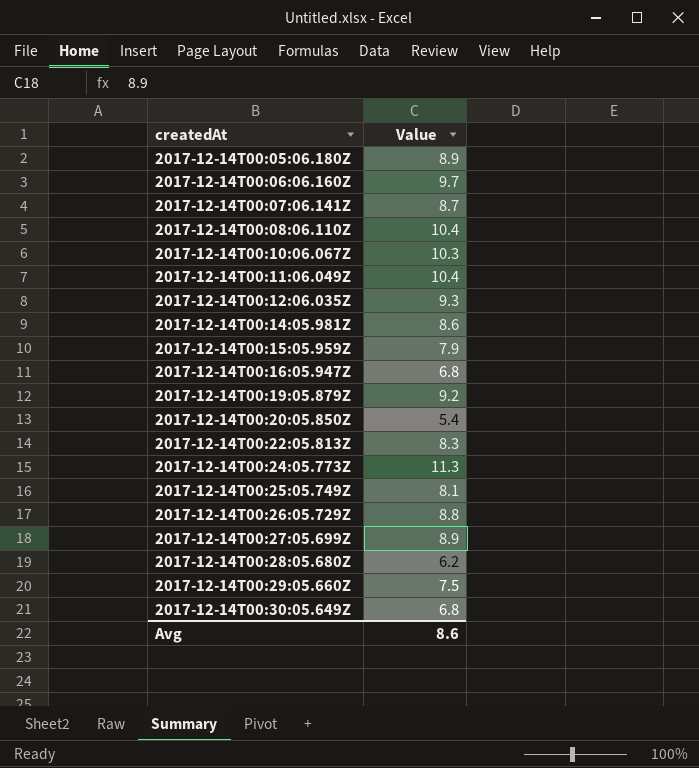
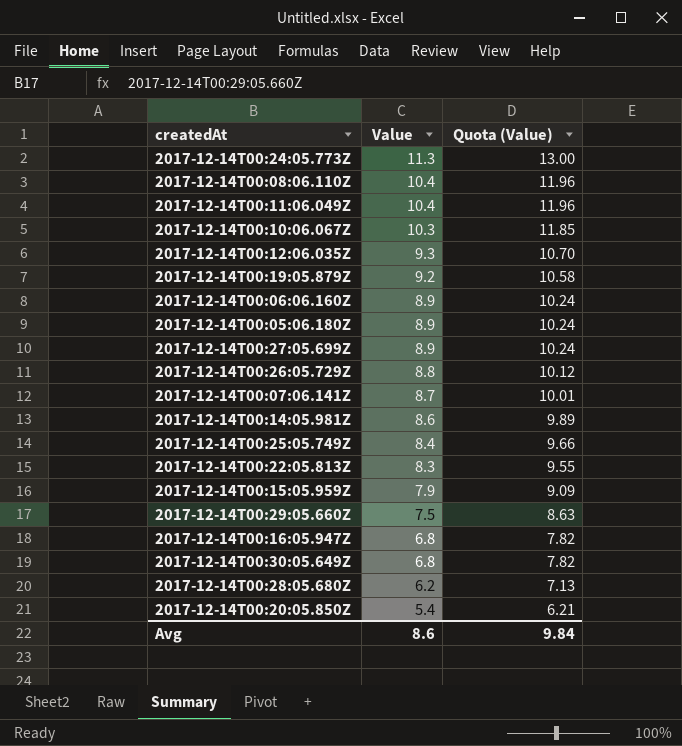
row order: createdAt ascending -> Value descending
column Quota (Value) | formula: none -> [Value] * 1.15
2017-12-14T00:06:06.160Z | Value: 9.7 -> 8.9
2017-12-14T00:25:05.749Z | Value: 8.1 -> 8.4

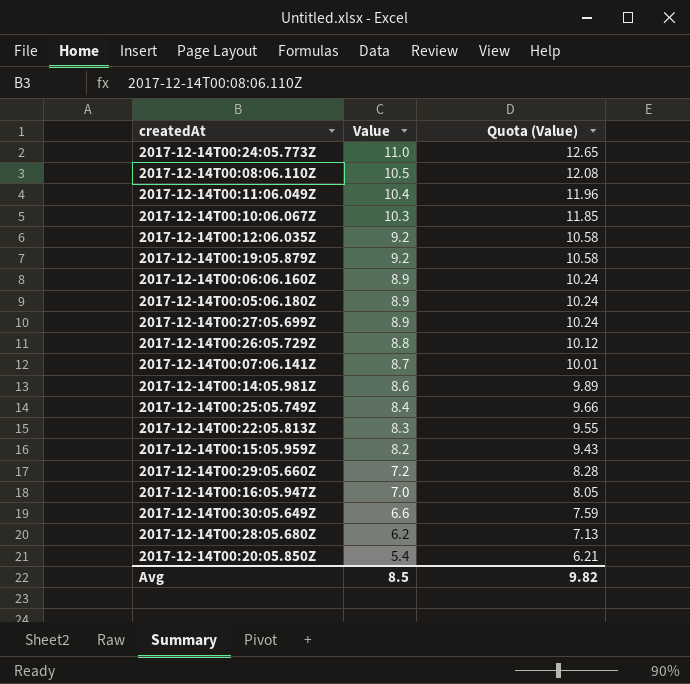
2017-12-14T00:24:05.773Z | Value: 11.3 -> 11.0
2017-12-14T00:24:05.773Z | Quota (Value): 13.00 -> 12.65
2017-12-14T00:08:06.110Z | Value: 10.4 -> 10.5
2017-12-14T00:08:06.110Z | Quota (Value): 11.96 -> 12.08
2017-12-14T00:12:06.035Z | Value: 9.3 -> 9.2
2017-12-14T00:12:06.035Z | Quota (Value): 10.70 -> 10.58
2017-12-14T00:15:05.959Z | Value: 7.9 -> 8.2
2017-12-14T00:15:05.959Z | Quota (Value): 9.09 -> 9.43
2017-12-14T00:29:05.660Z | Value: 7.5 -> 7.2
2017-12-14T00:29:05.660Z | Quota (Value): 8.63 -> 8.28
2017-12-14T00:16:05.947Z | Value: 6.8 -> 7.0
2017-12-14T00:16:05.947Z | Quota (Value): 7.82 -> 8.05
2017-12-14T00:30:05.649Z | Value: 6.8 -> 6.6
2017-12-14T00:30:05.649Z | Quota (Value): 7.82 -> 7.59
Avg | Value: 8.6 -> 8.5
Avg | Quota (Value): 9.84 -> 9.82

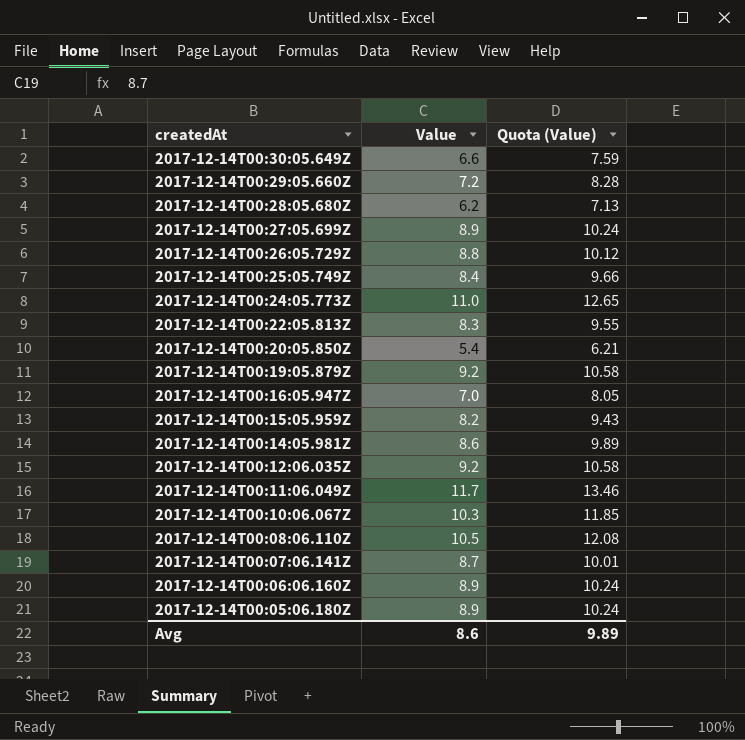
row order: Value descending -> createdAt descending
2017-12-14T00:11:06.049Z | Value: 10.4 -> 11.7
2017-12-14T00:11:06.049Z | Quota (Value): 11.96 -> 13.46
Avg | Value: 8.5 -> 8.6
Avg | Quota (Value): 9.82 -> 9.89

